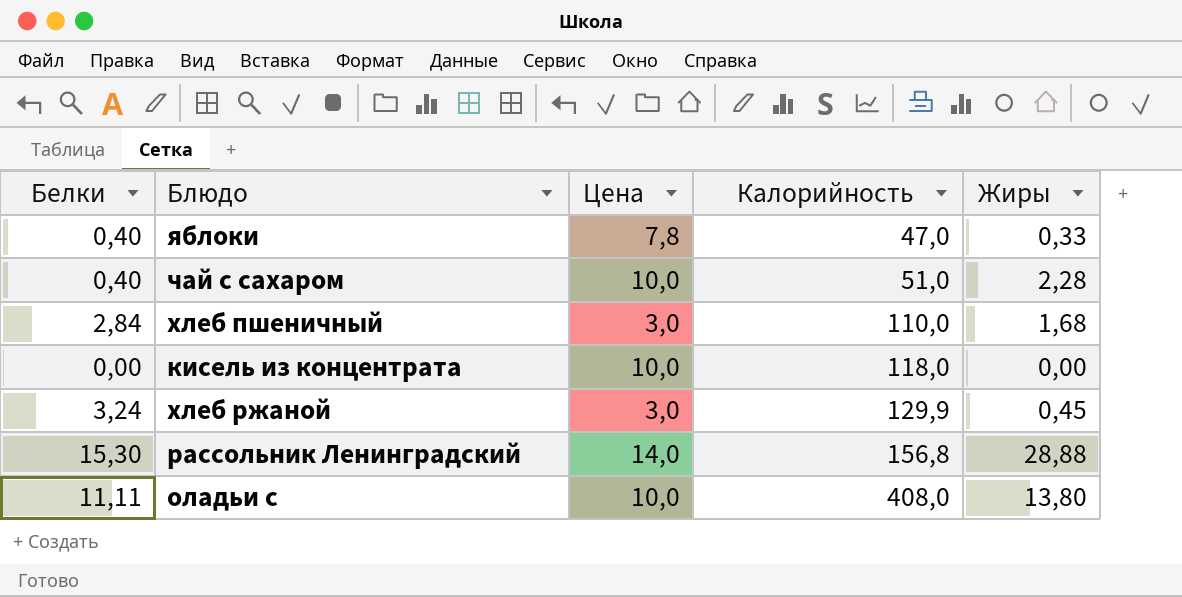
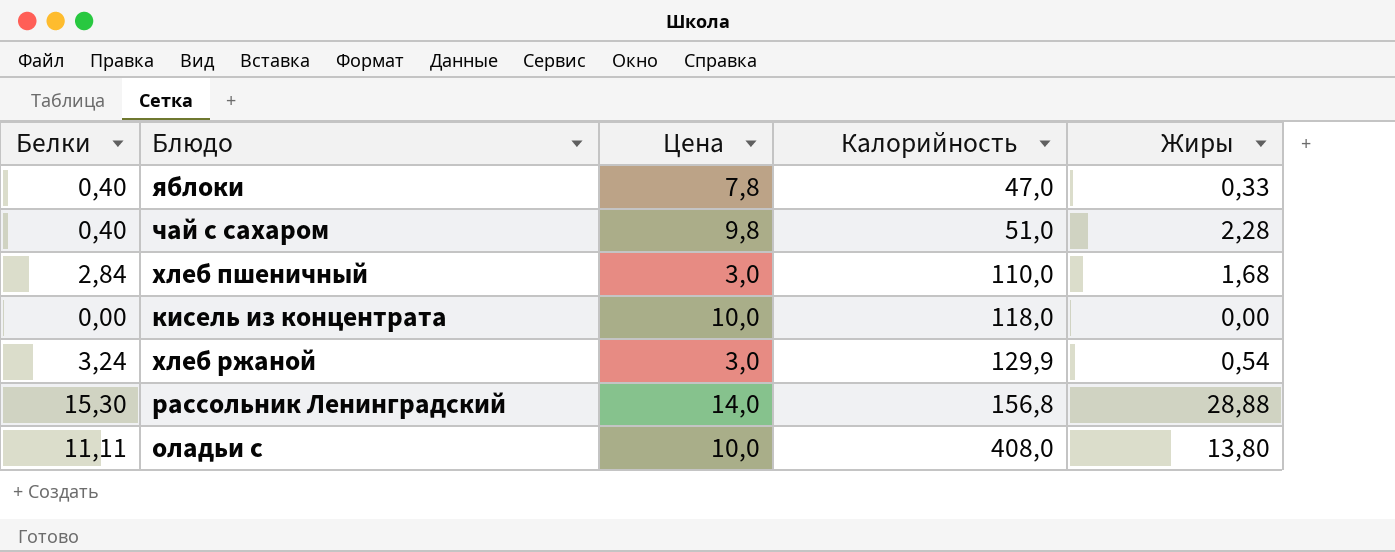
чай с сахаром | Цена: 10,0 -> 9,8
хлеб ржаной | Жиры: 0,45 -> 0,54

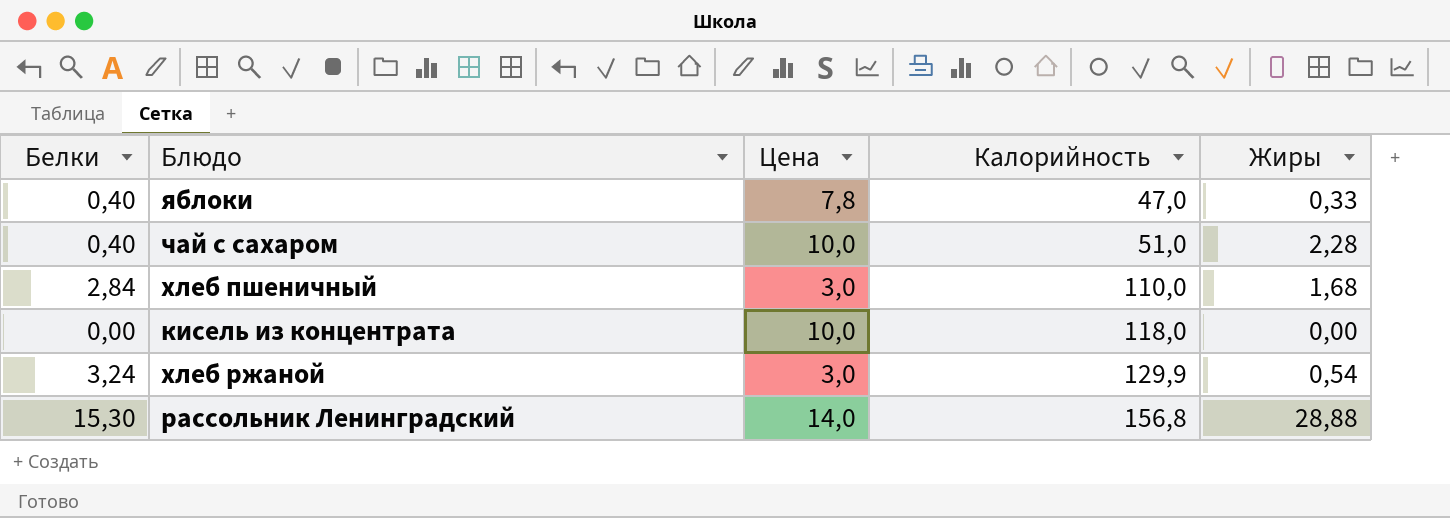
row оладьи с: 11,11 | 10,0 | 408,0 | 13,80 -> none
чай с сахаром | Цена: 9,8 -> 10,0

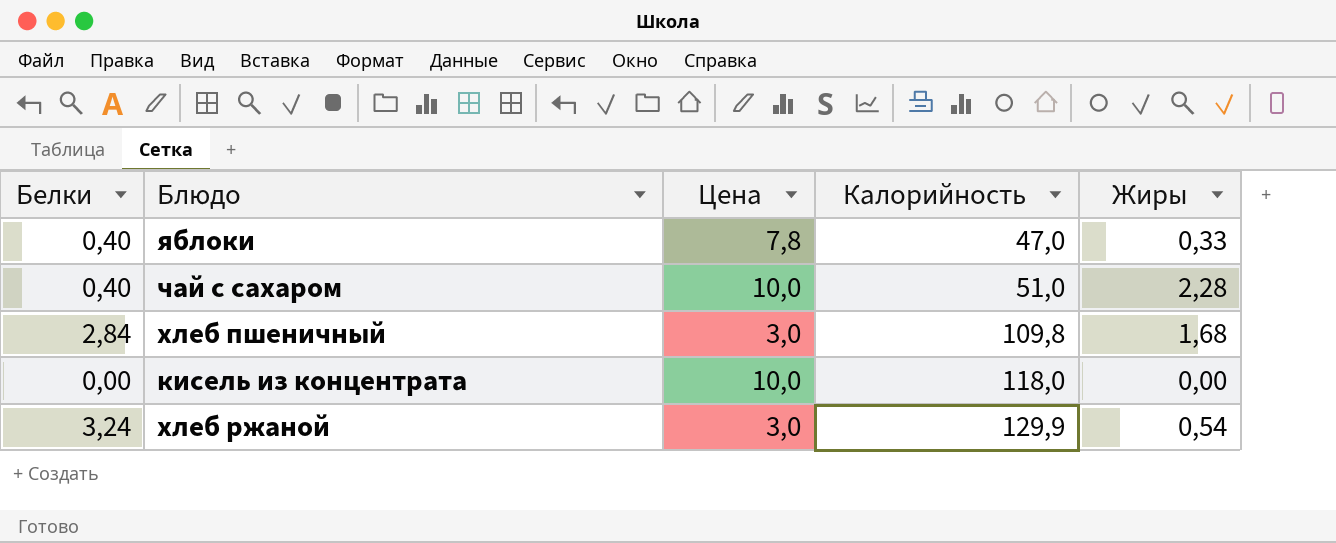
row рассольник Ленинградский: 15,30 | 14,0 | 156,8 | 28,88 -> none
хлеб пшеничный | Калорийность: 110,0 -> 109,8

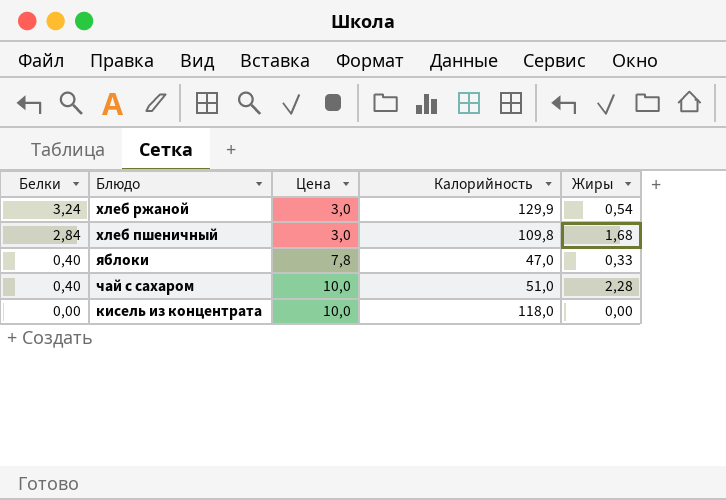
row order: Калорийность ascending -> Белки descending

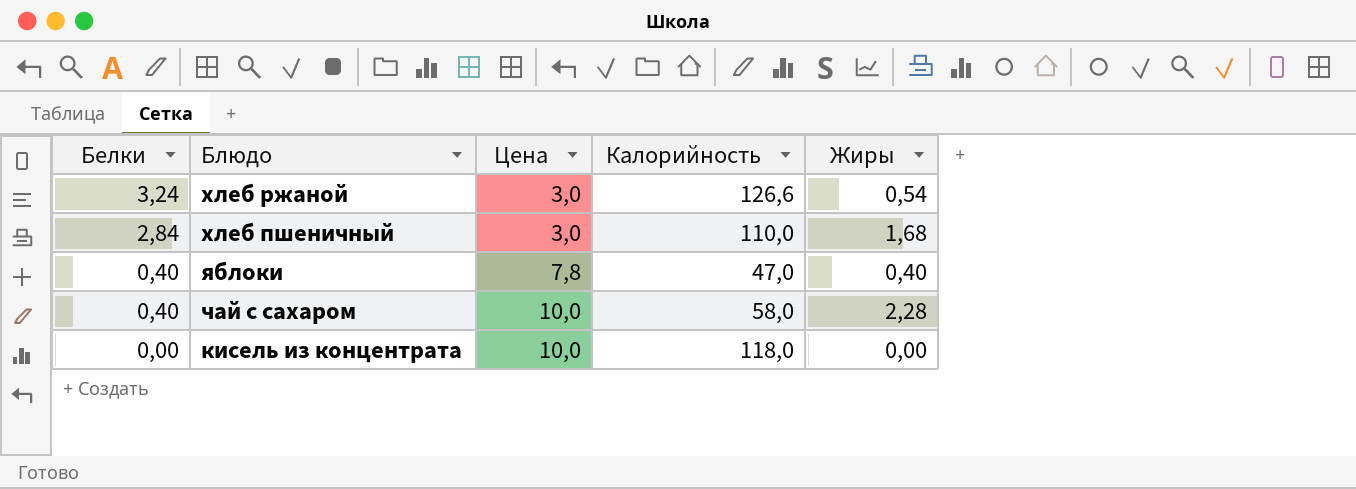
хлеб ржаной | Калорийность: 129,9 -> 126,6
хлеб пшеничный | Калорийность: 109,8 -> 110,0
яблоки | Жиры: 0,33 -> 0,40
чай с сахаром | Калорийность: 51,0 -> 58,0

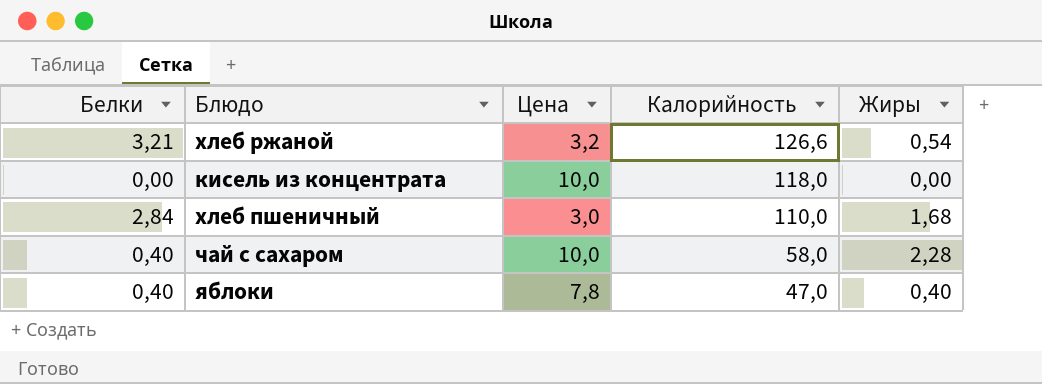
row order: Белки descending -> Калорийность descending
хлеб ржаной | Белки: 3,24 -> 3,21
хлеб ржаной | Цена: 3,0 -> 3,2

